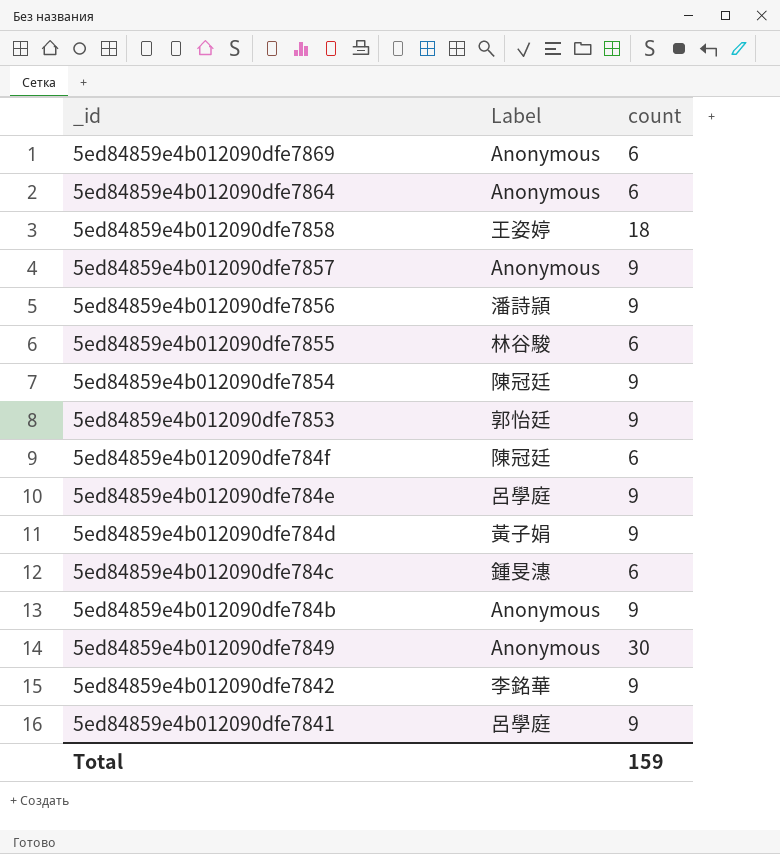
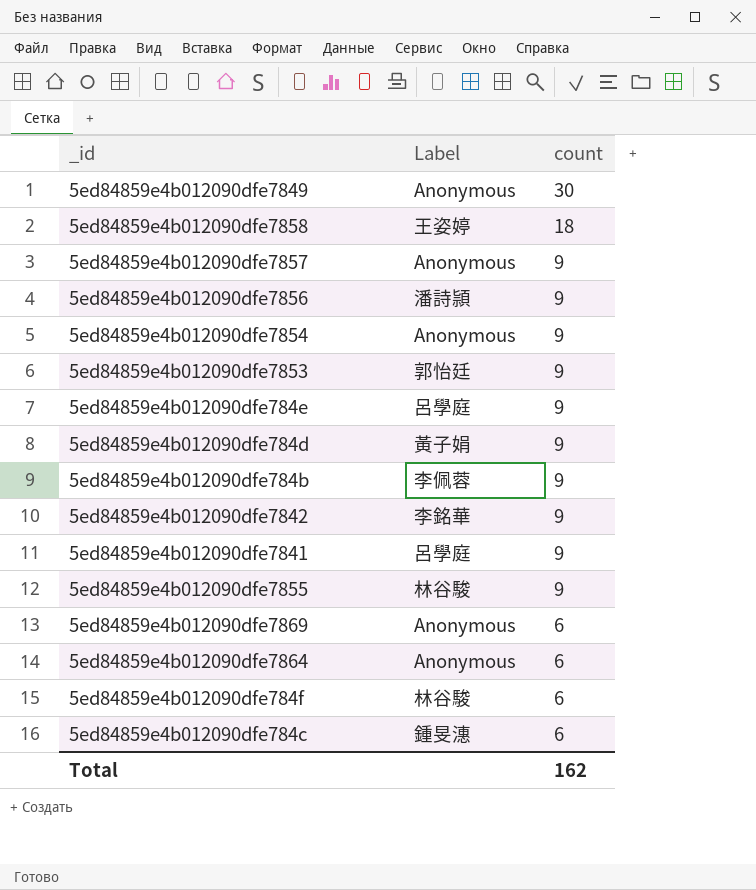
row order: none -> count descending
5ed84859e4b012090dfe7854 | Label: 陳冠廷 -> Anonymous
5ed84859e4b012090dfe784b | Label: Anonymous -> 李佩蓉
5ed84859e4b012090dfe7855 | count: 6 -> 9
5ed84859e4b012090dfe784f | Label: 陳冠廷 -> 林谷駿
Total | count: 159 -> 162

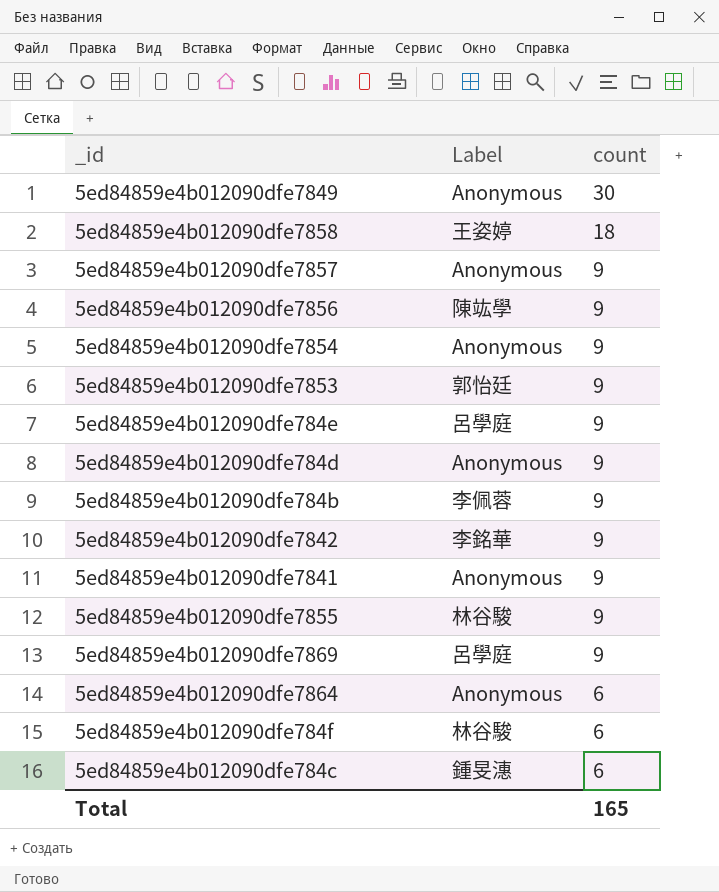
5ed84859e4b012090dfe7856 | Label: 潘詩頴 -> 陳竑學
5ed84859e4b012090dfe784d | Label: 黃子娟 -> Anonymous
5ed84859e4b012090dfe7841 | Label: 呂學庭 -> Anonymous
5ed84859e4b012090dfe7869 | Label: Anonymous -> 呂學庭
5ed84859e4b012090dfe7869 | count: 6 -> 9
Total | count: 162 -> 165

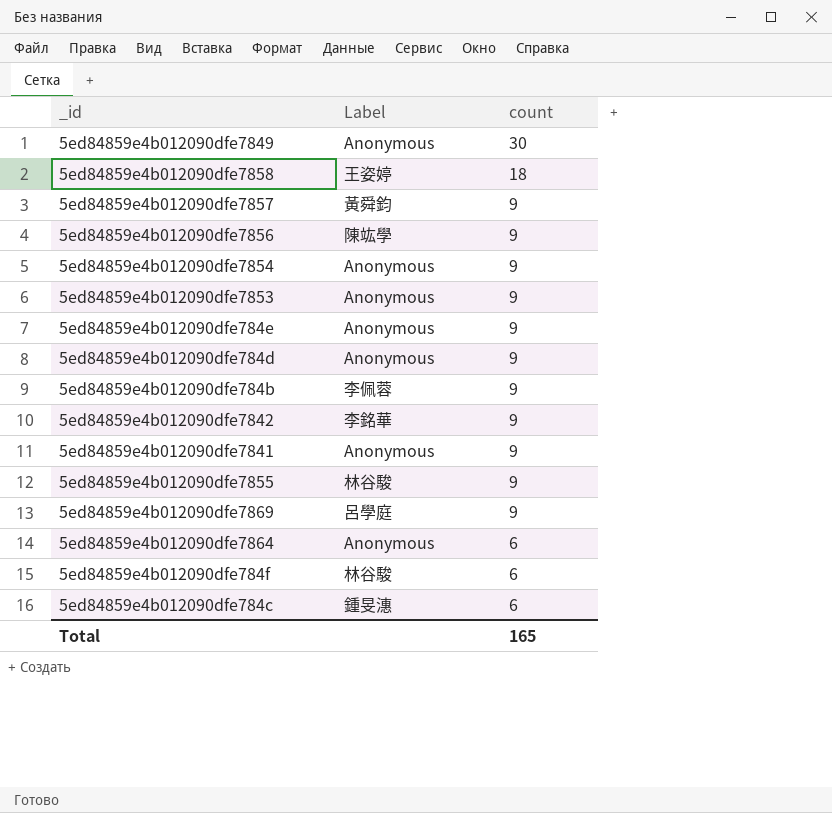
5ed84859e4b012090dfe7857 | Label: Anonymous -> 黃舜鈞
5ed84859e4b012090dfe7853 | Label: 郭怡廷 -> Anonymous
5ed84859e4b012090dfe784e | Label: 呂學庭 -> Anonymous

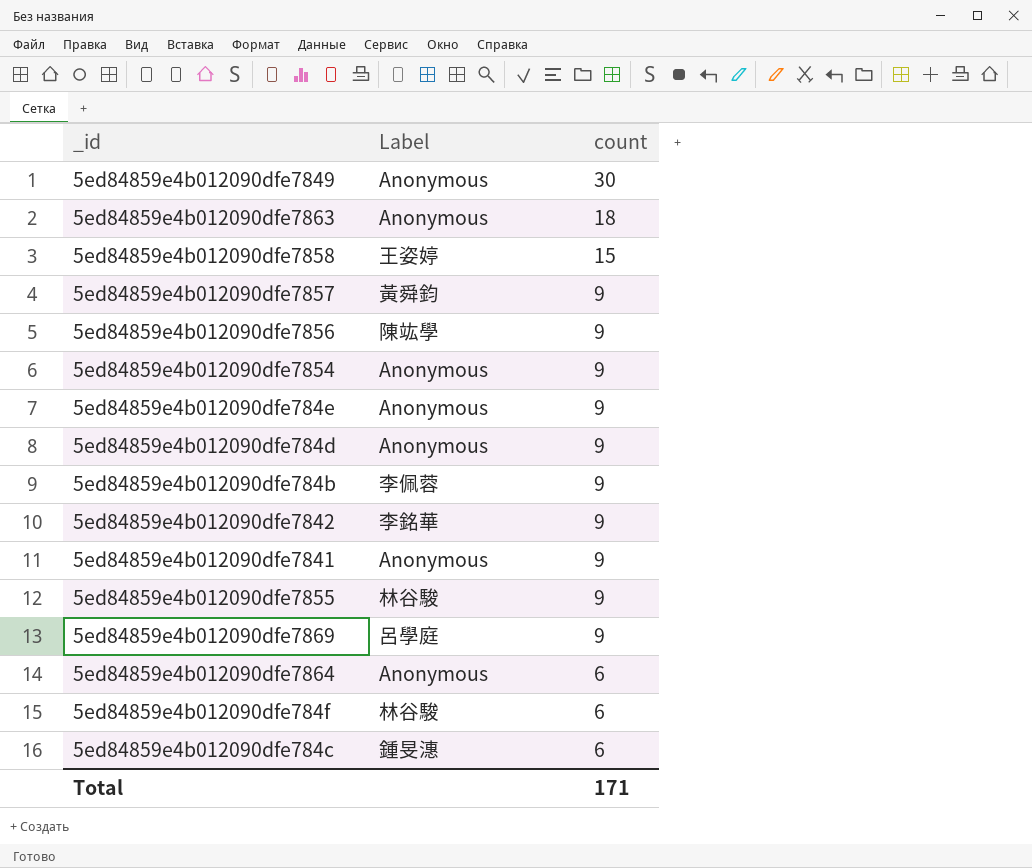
row 5ed84859e4b012090dfe7853: Anonymous | 9 -> none
row 5ed84859e4b012090dfe7863: none -> Anonymous | 18
5ed84859e4b012090dfe7858 | count: 18 -> 15
Total | count: 165 -> 171

